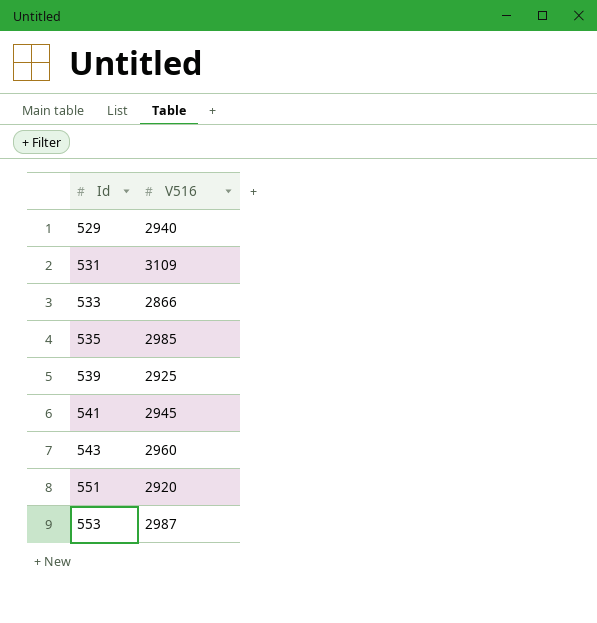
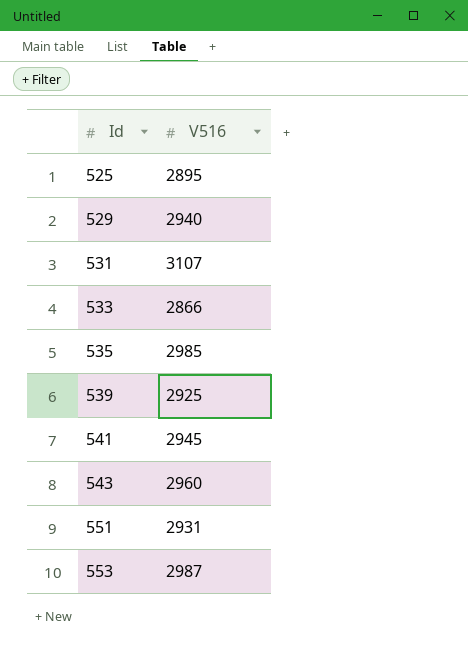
row 525: none -> 2895
531 | V516: 3109 -> 3107
551 | V516: 2920 -> 2931

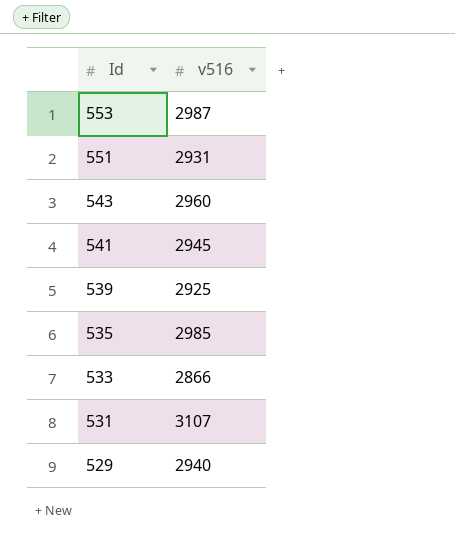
row order: Id ascending -> Id descending
column name: V516 -> v516
row 525: 2895 -> none

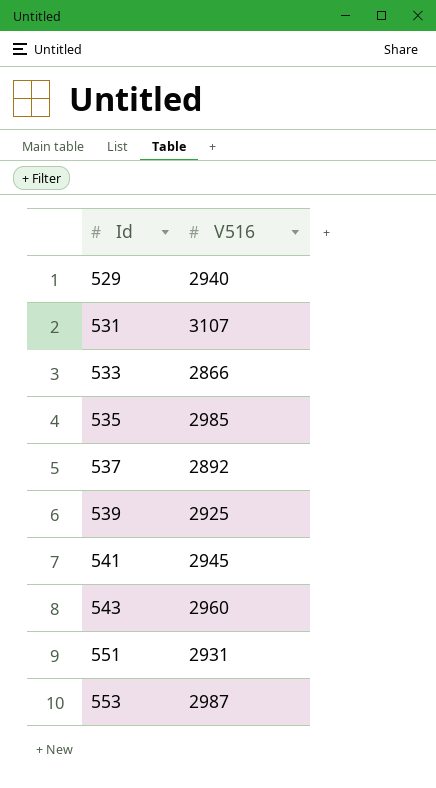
row order: Id descending -> Id ascending
column name: v516 -> V516
row 537: none -> 2892

